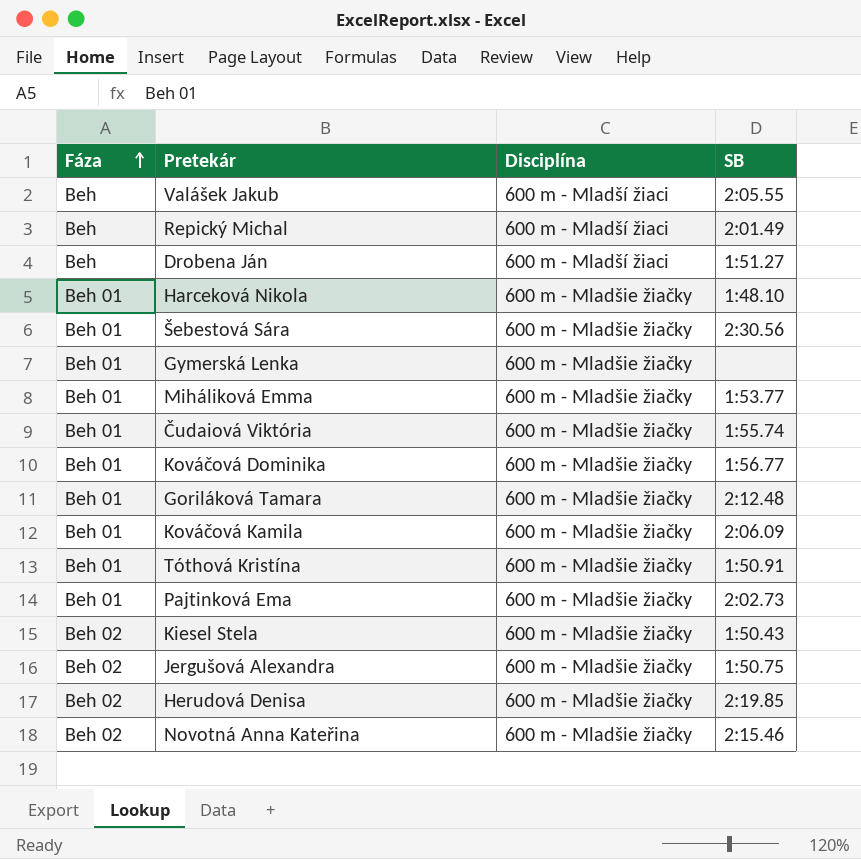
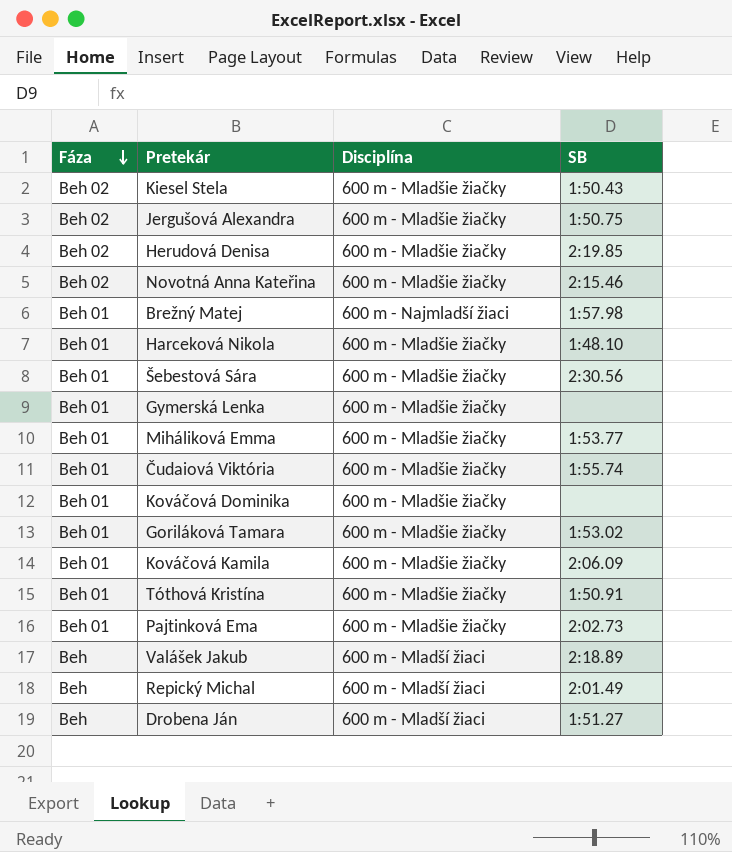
row order: Fáza ascending -> Fáza descending
row Brežný Matej: none -> Beh 01 | 600 m - Najmladší žiaci | 1:57.98
Kováčová Dominika | SB: 1:56.77 -> none
Goriláková Tamara | SB: 2:12.48 -> 1:53.02
Valášek Jakub | SB: 2:05.55 -> 2:18.89

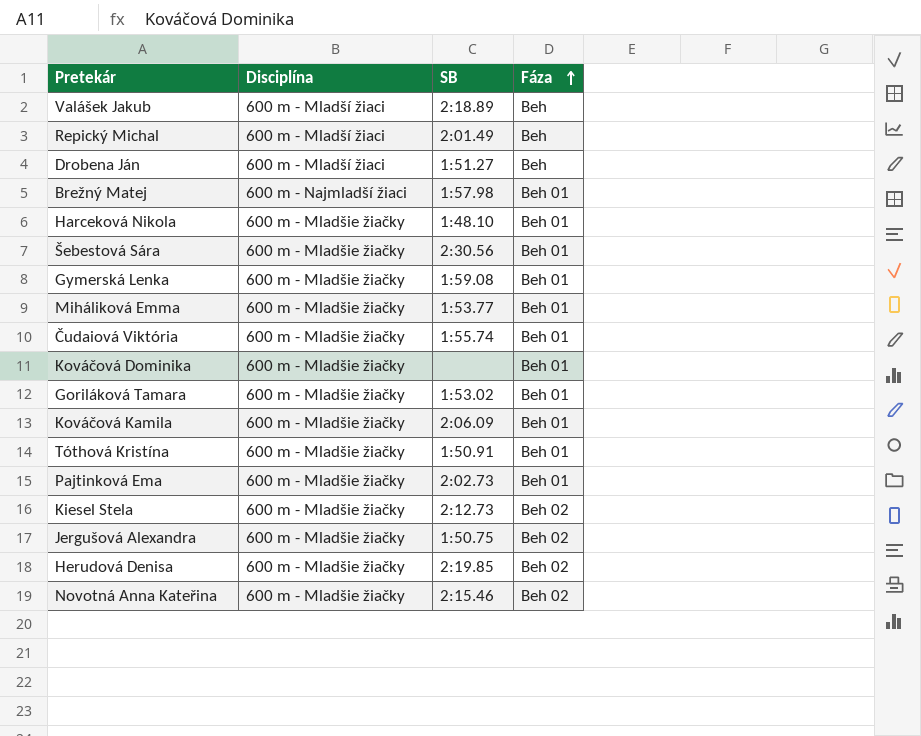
row order: Fáza descending -> Fáza ascending
column Fáza | position: 1 -> 4
Gymerská Lenka | SB: none -> 1:59.08
Kiesel Stela | SB: 1:50.43 -> 2:12.73

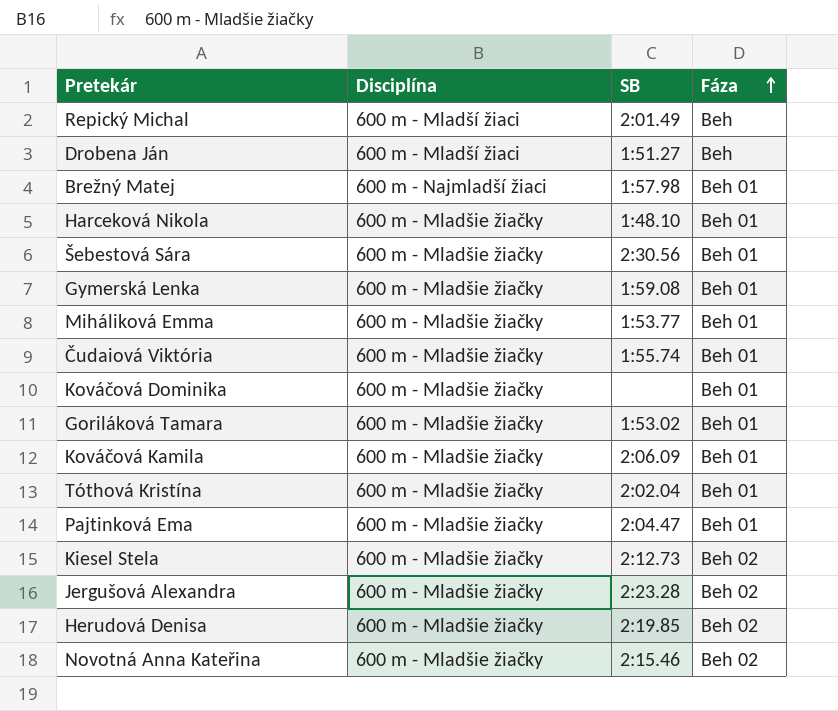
row Valášek Jakub: 600 m - Mladší žiaci | 2:18.89 | Beh -> none
Tóthová Kristína | SB: 1:50.91 -> 2:02.04
Pajtinková Ema | SB: 2:02.73 -> 2:04.47
Jergušová Alexandra | SB: 1:50.75 -> 2:23.28

